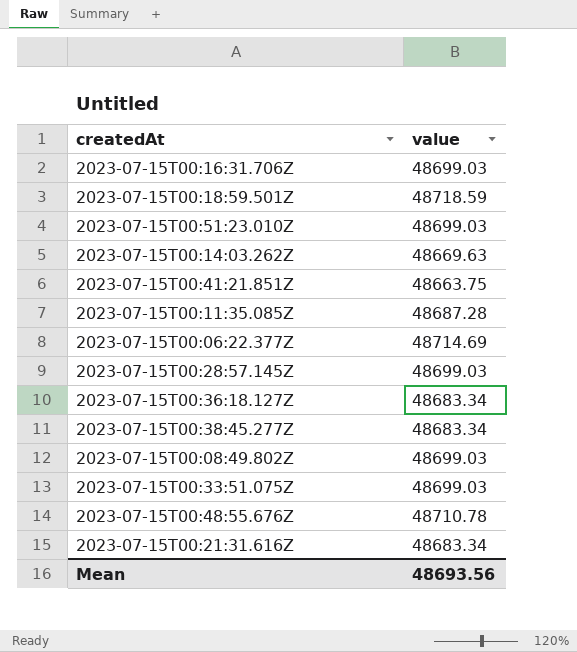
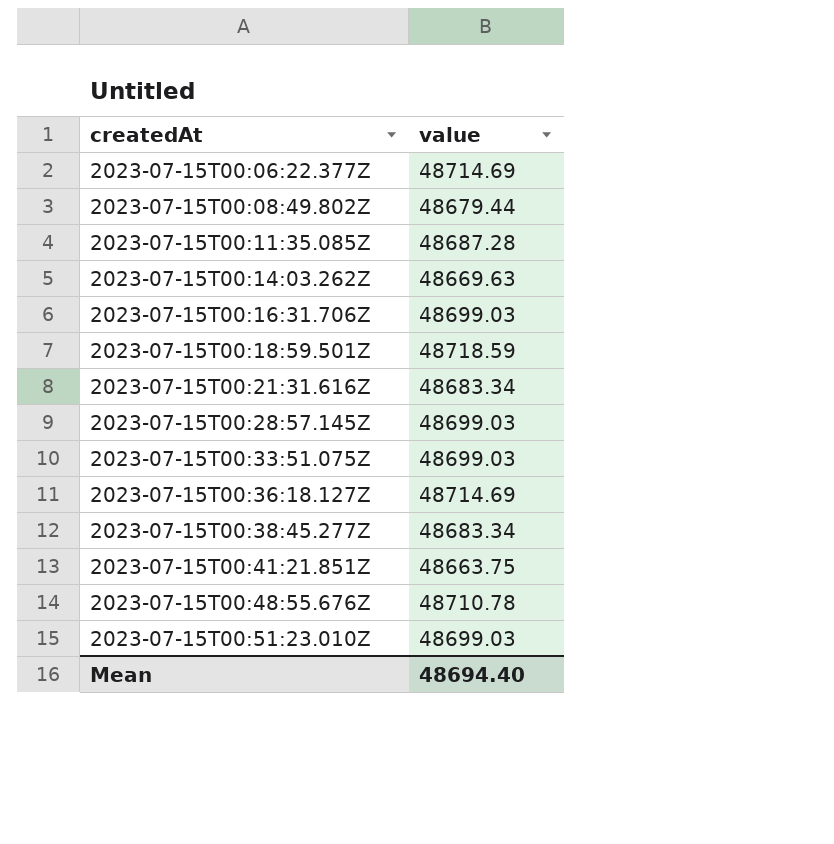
row order: none -> createdAt ascending
2023-07-15T00:08:49.802Z | value: 48699.03 -> 48679.44
2023-07-15T00:36:18.127Z | value: 48683.34 -> 48714.69
Mean | value: 48693.56 -> 48694.40

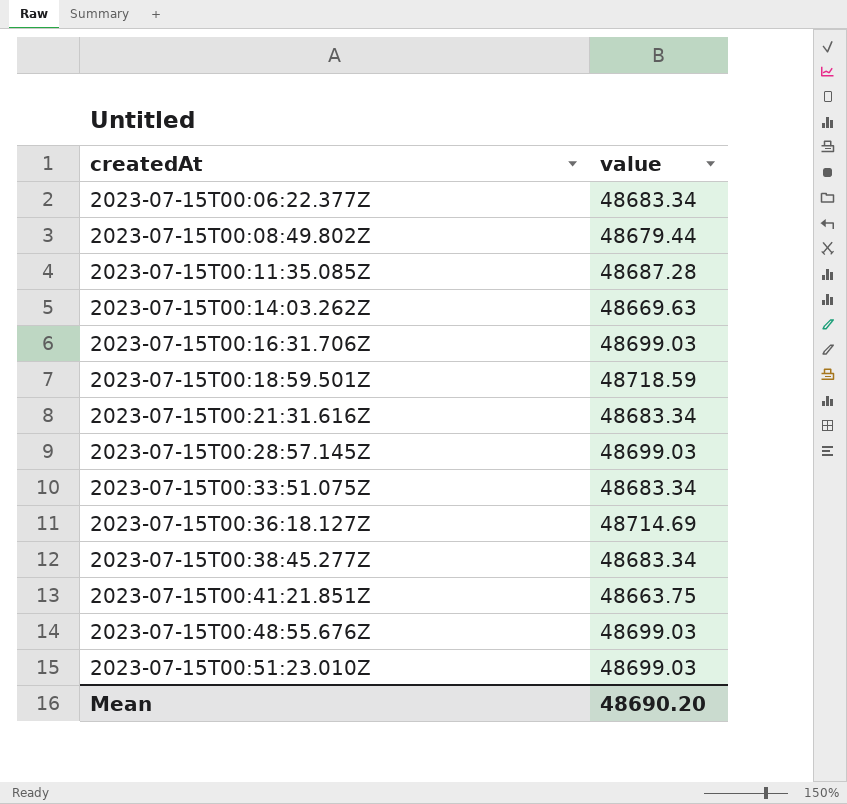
2023-07-15T00:06:22.377Z | value: 48714.69 -> 48683.34
2023-07-15T00:33:51.075Z | value: 48699.03 -> 48683.34
2023-07-15T00:48:55.676Z | value: 48710.78 -> 48699.03
Mean | value: 48694.40 -> 48690.20

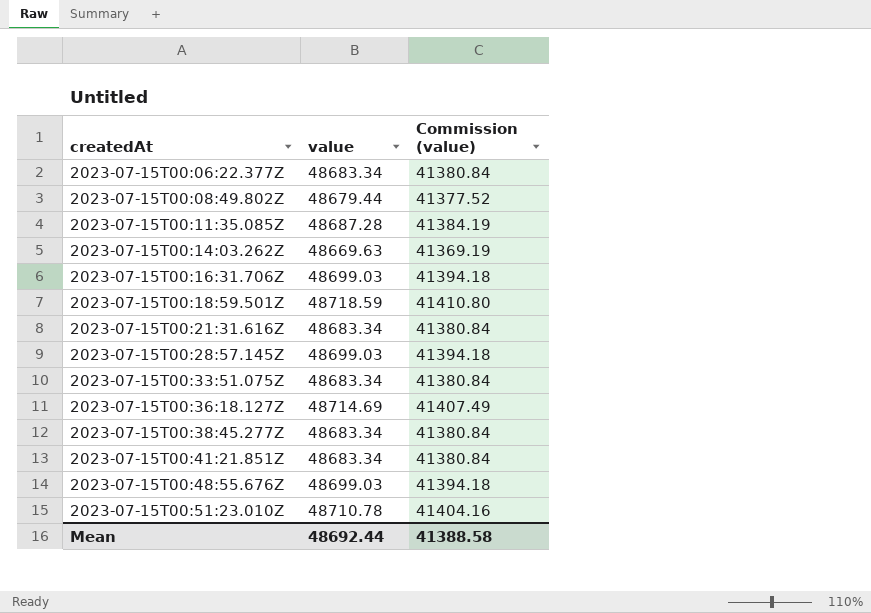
column Commission (value) | formula: none -> [value] * 0.85
2023-07-15T00:41:21.851Z | value: 48663.75 -> 48683.34
2023-07-15T00:51:23.010Z | value: 48699.03 -> 48710.78
Mean | value: 48690.20 -> 48692.44

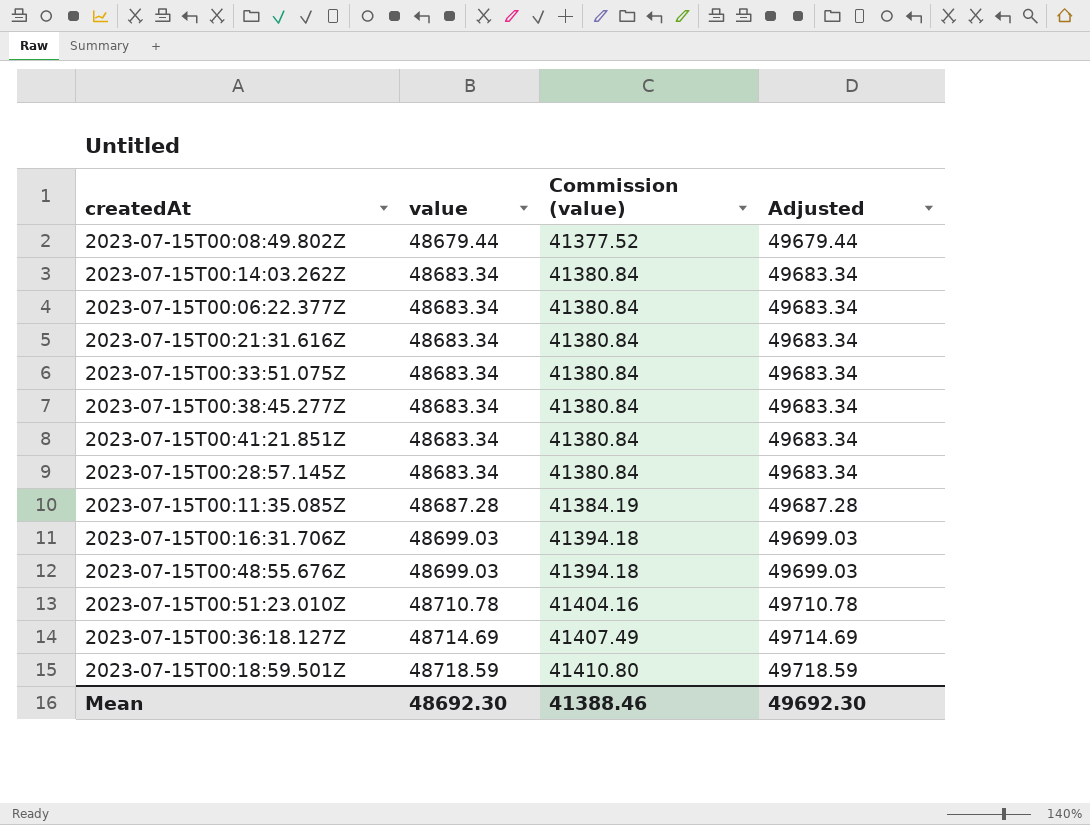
row order: createdAt ascending -> value ascending
column Adjusted | formula: none -> [value] + 1000
2023-07-15T00:14:03.262Z | value: 48669.63 -> 48683.34
2023-07-15T00:14:03.262Z | Commission (value): 41369.19 -> 41380.84
2023-07-15T00:28:57.145Z | value: 48699.03 -> 48683.34
2023-07-15T00:28:57.145Z | Commission (value): 41394.18 -> 41380.84
Mean | value: 48692.44 -> 48692.30
Mean | Commission (value): 41388.58 -> 41388.46

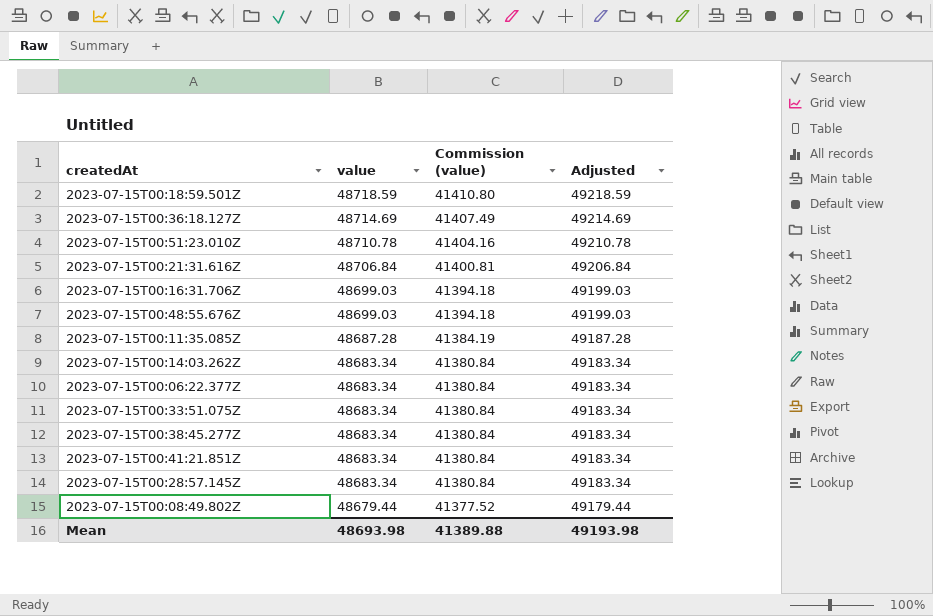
row order: value ascending -> value descending
column Adjusted | formula: [value] + 1000 -> [value] + 500
2023-07-15T00:21:31.616Z | value: 48683.34 -> 48706.84
2023-07-15T00:21:31.616Z | Commission (value): 41380.84 -> 41400.81
Mean | value: 48692.30 -> 48693.98
Mean | Commission (value): 41388.46 -> 41389.88
Mean | Adjusted: 49692.30 -> 49193.98

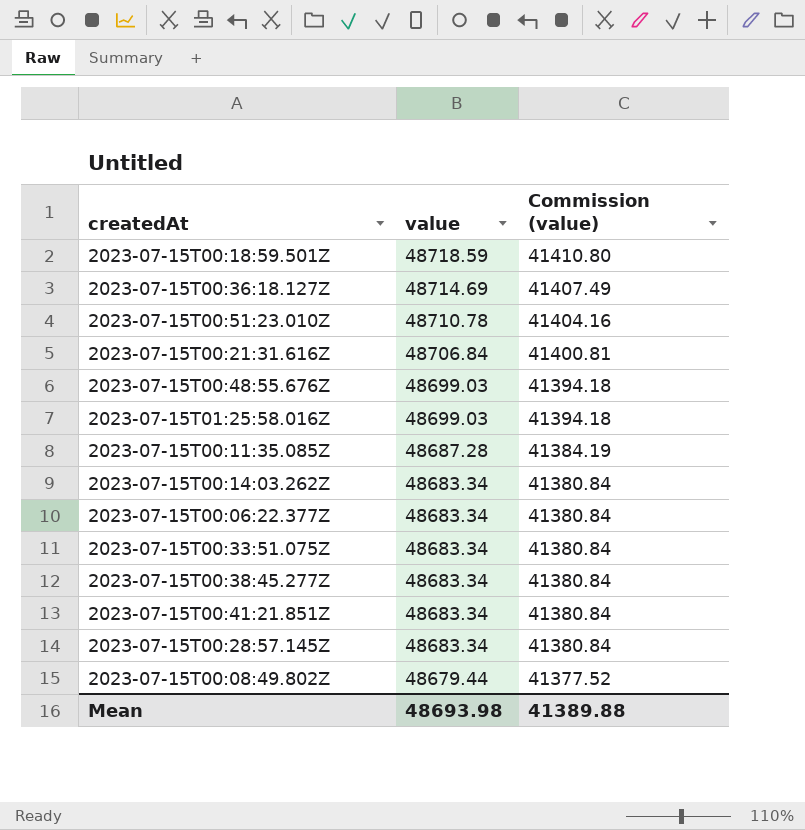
column Adjusted | formula: [value] + 500 -> none
row 2023-07-15T00:16:31.706Z: 48699.03 | 41394.18 | 49199.03 -> none
row 2023-07-15T01:25:58.016Z: none -> 48699.03 | 41394.18

